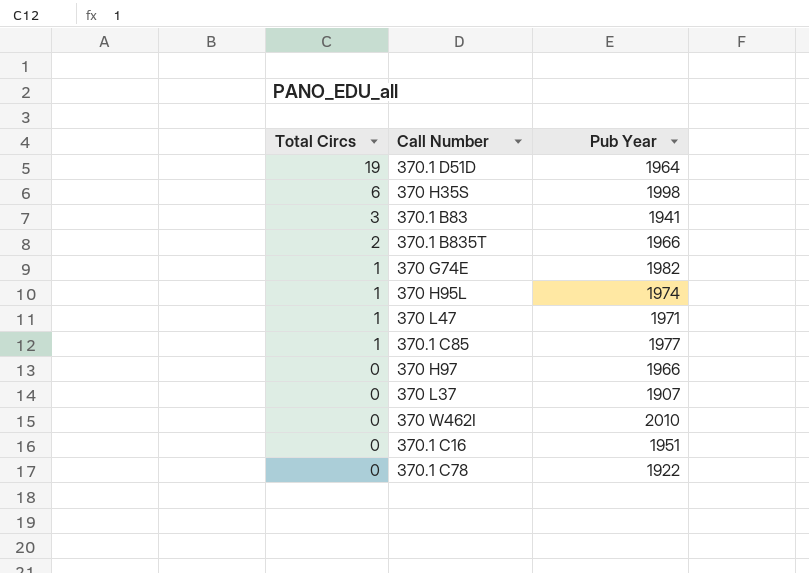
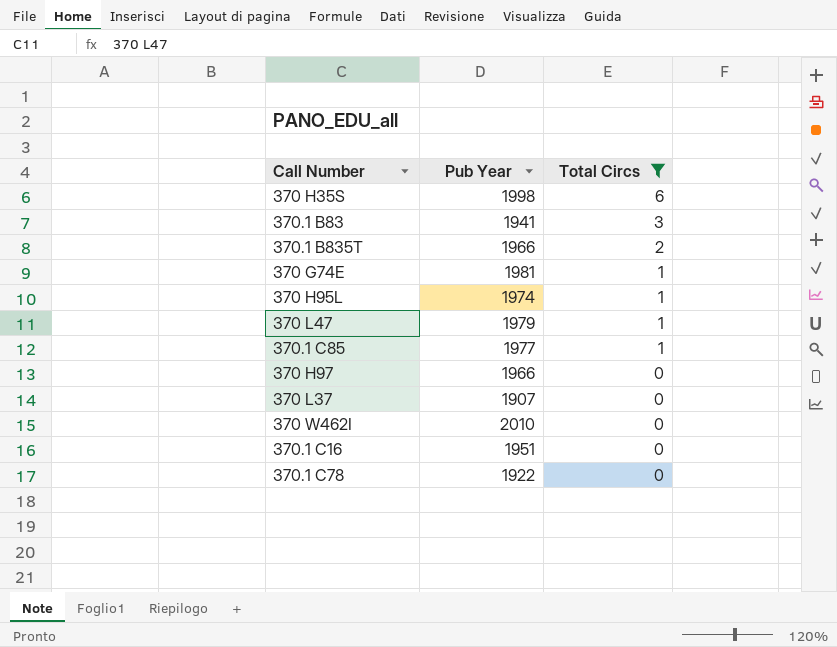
filter: none -> Total Circs != 19
column Total Circs | position: 1 -> 3
370 G74E | Pub Year: 1982 -> 1981
370 L47 | Pub Year: 1971 -> 1979

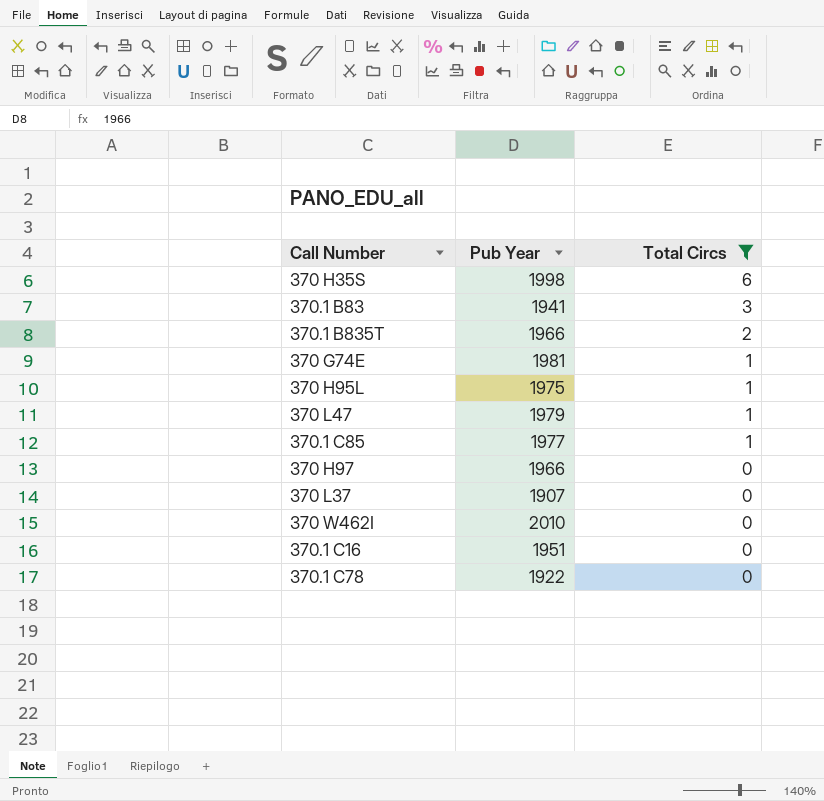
370 H95L | Pub Year: 1974 -> 1975

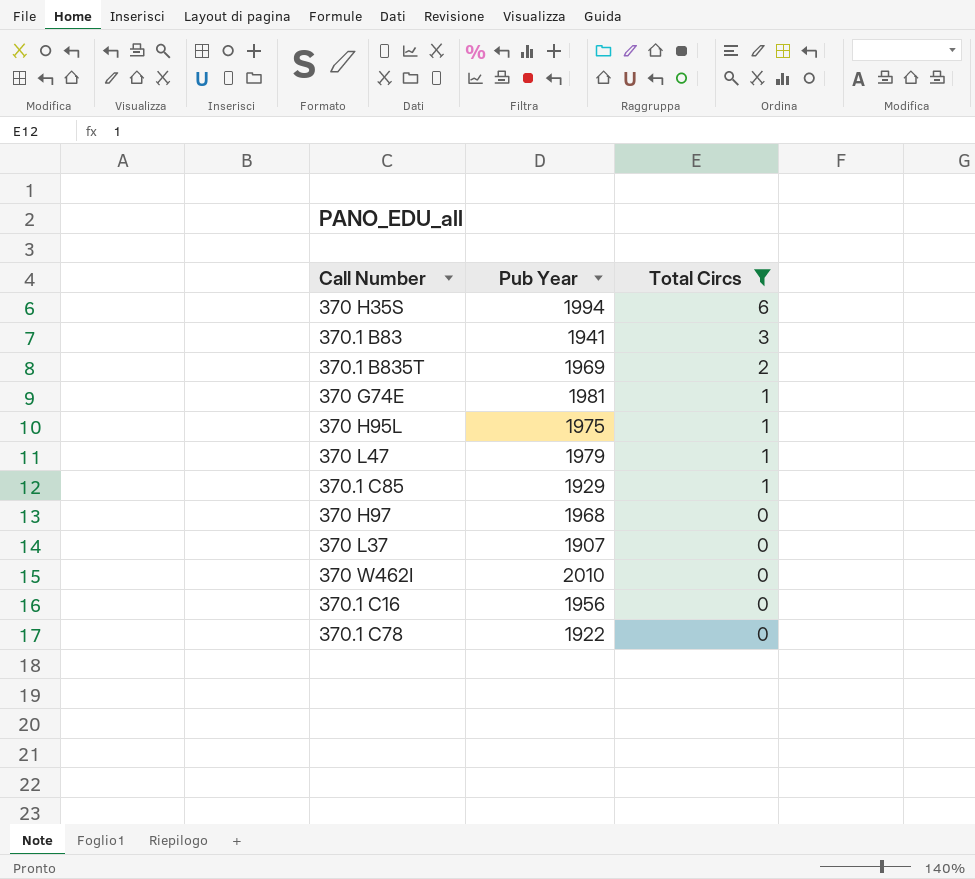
370 H35S | Pub Year: 1998 -> 1994
370.1 B835T | Pub Year: 1966 -> 1969
370.1 C85 | Pub Year: 1977 -> 1929
370 H97 | Pub Year: 1966 -> 1968
370.1 C16 | Pub Year: 1951 -> 1956

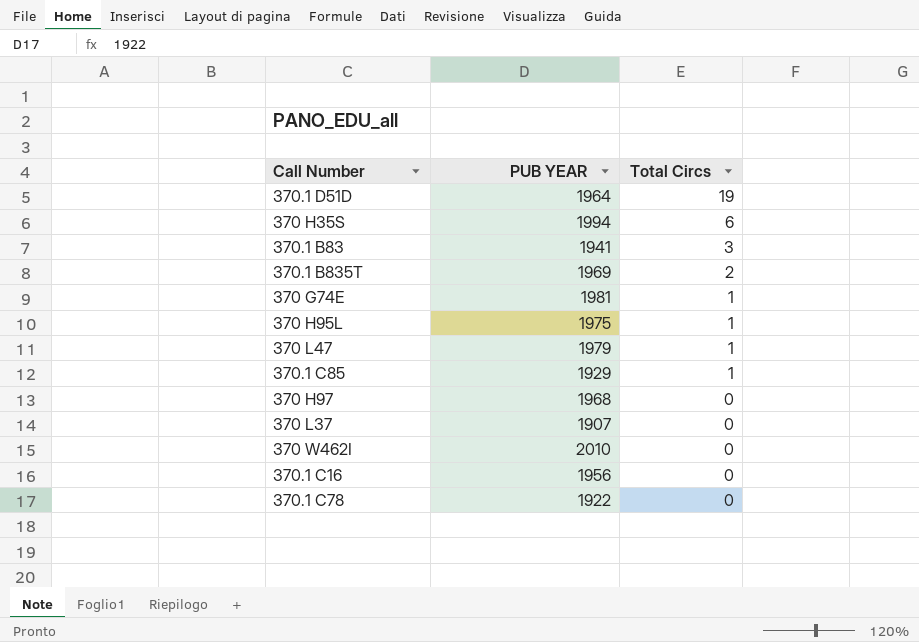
filter: Total Circs != 19 -> none
column name: Pub Year -> PUB YEAR

